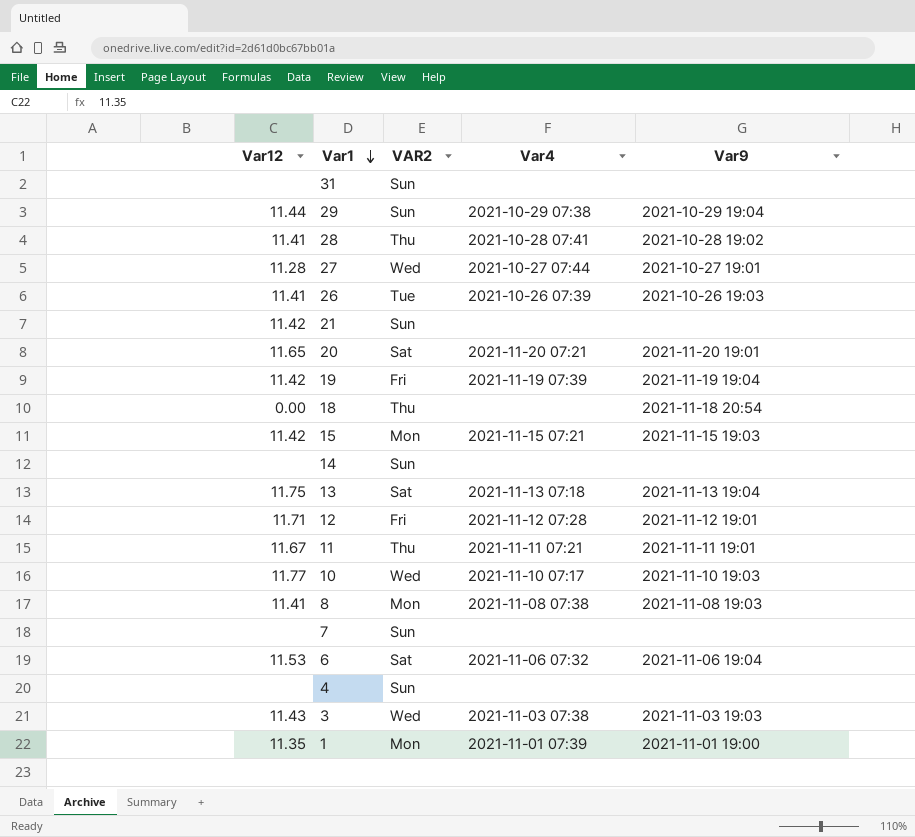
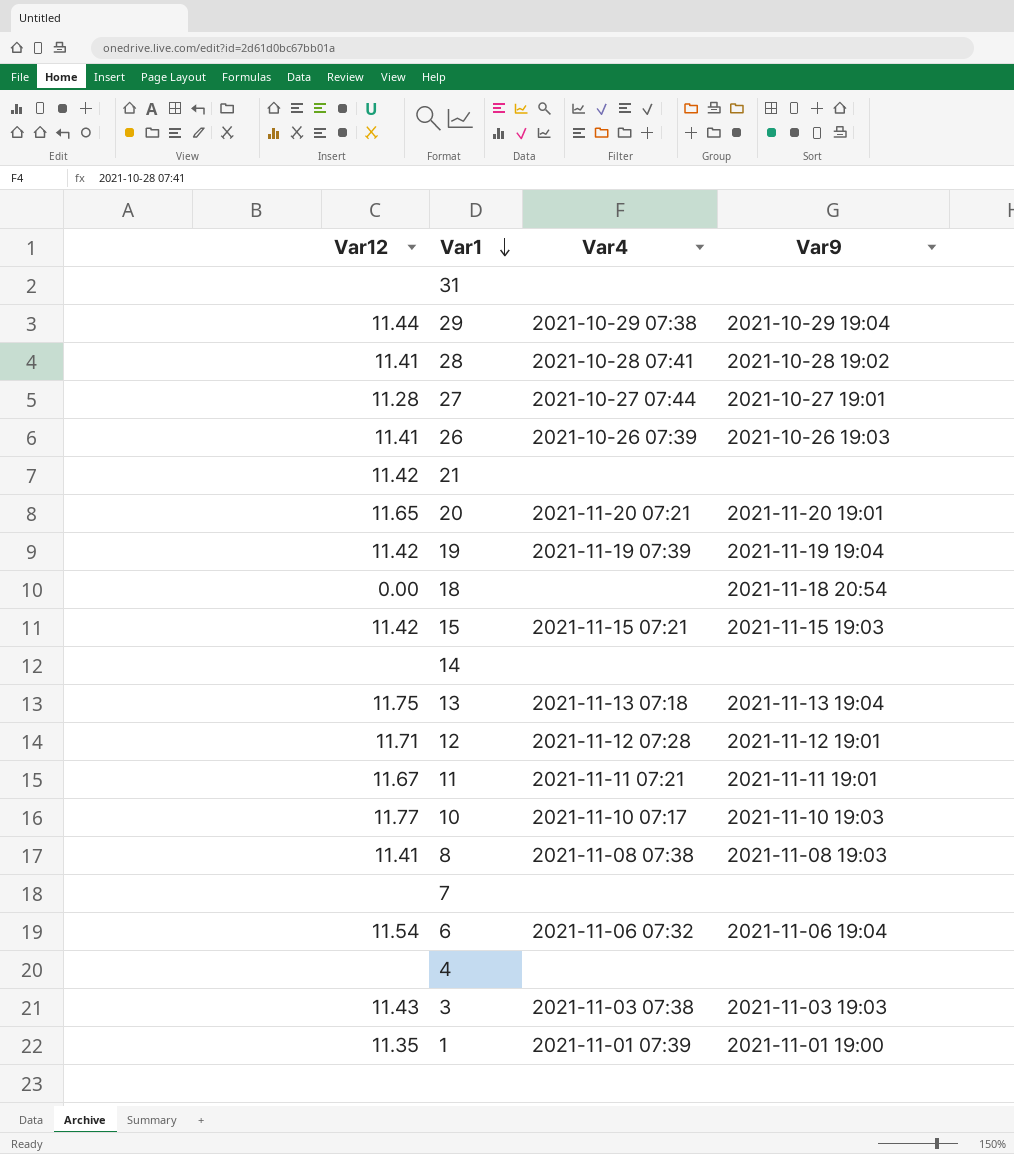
column VAR2 | position: 3 -> none
6 | Var12: 11.53 -> 11.54

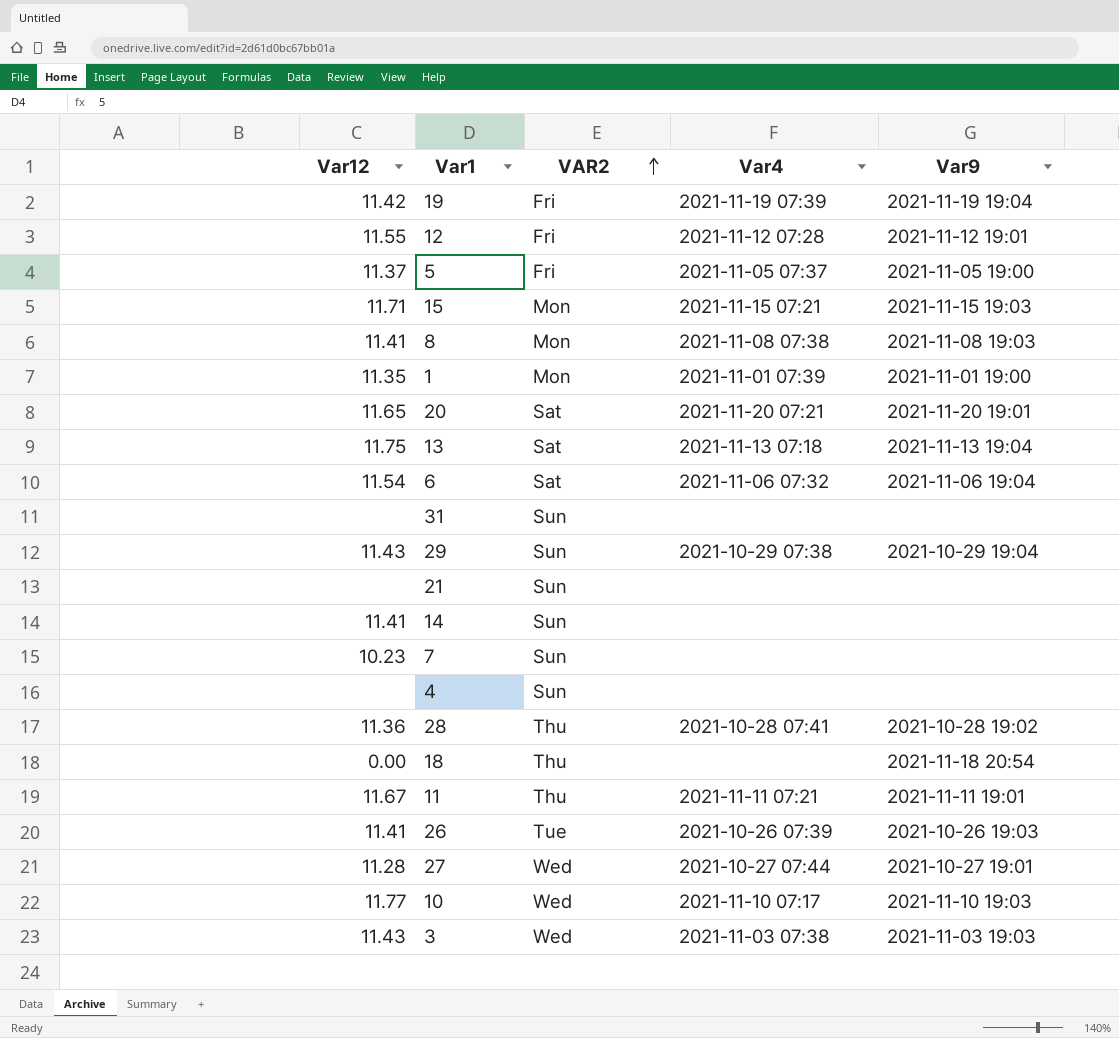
row order: Var1 descending -> VAR2 ascending
column VAR2 | position: none -> 3
12 | Var12: 11.71 -> 11.55
row 5: none -> 11.37 | Fri | 2021-11-05 07:37 | 2021-11-05 19:00
15 | Var12: 11.42 -> 11.71
29 | Var12: 11.44 -> 11.43
21 | Var12: 11.42 -> none
14 | Var12: none -> 11.41
7 | Var12: none -> 10.23
28 | Var12: 11.41 -> 11.36

